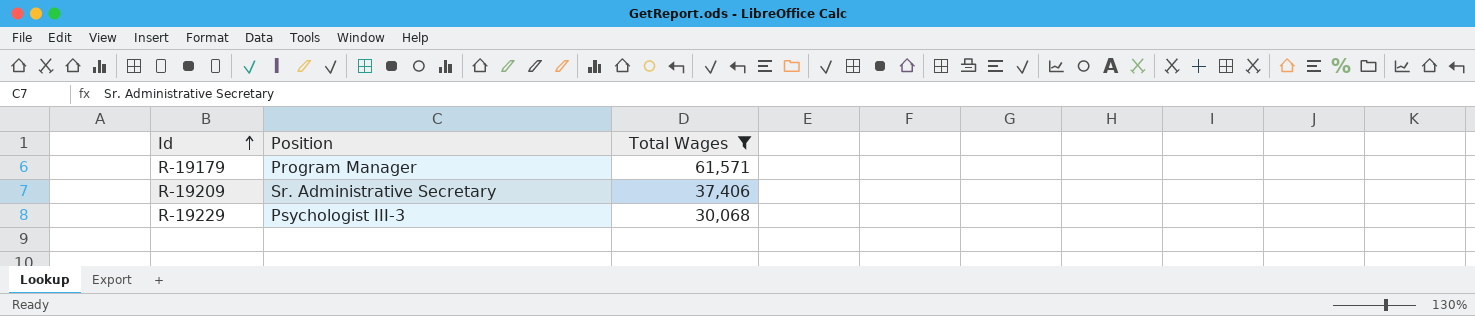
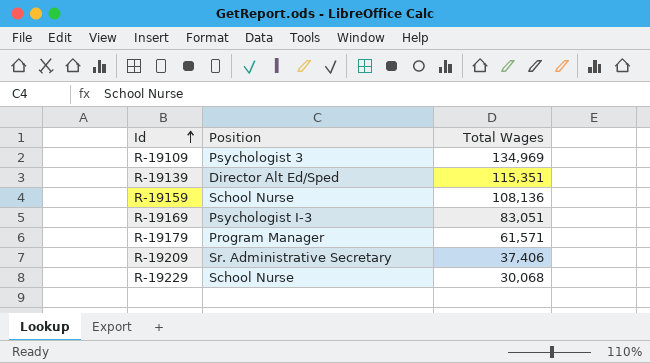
filter: Total Wages <= 61,571 -> none
R-19229 | Position: Psychologist III-3 -> School Nurse

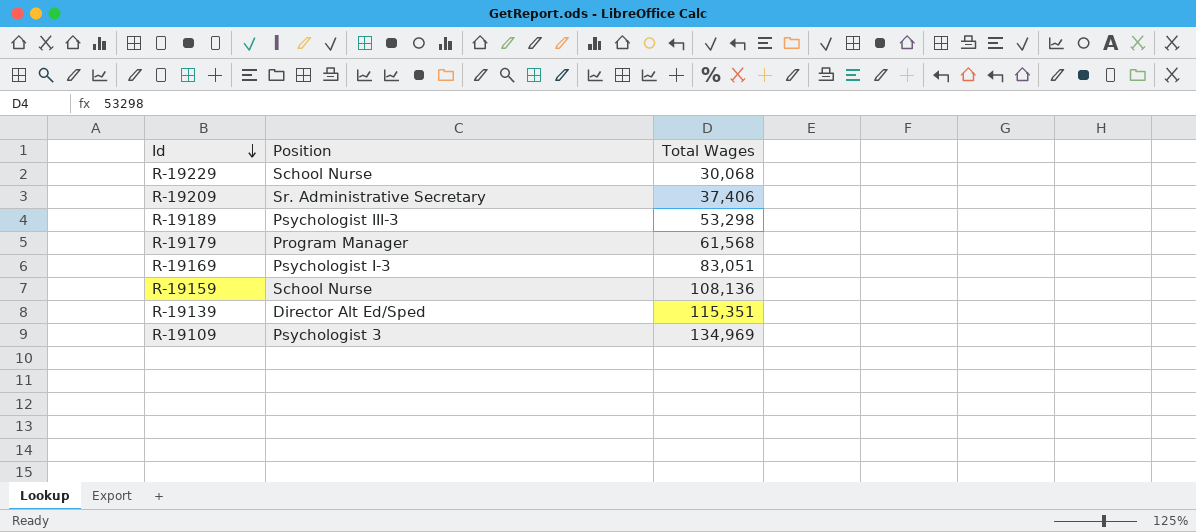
row order: Id ascending -> Id descending
row R-19189: none -> Psychologist III-3 | 53,298
R-19179 | Total Wages: 61,571 -> 61,568

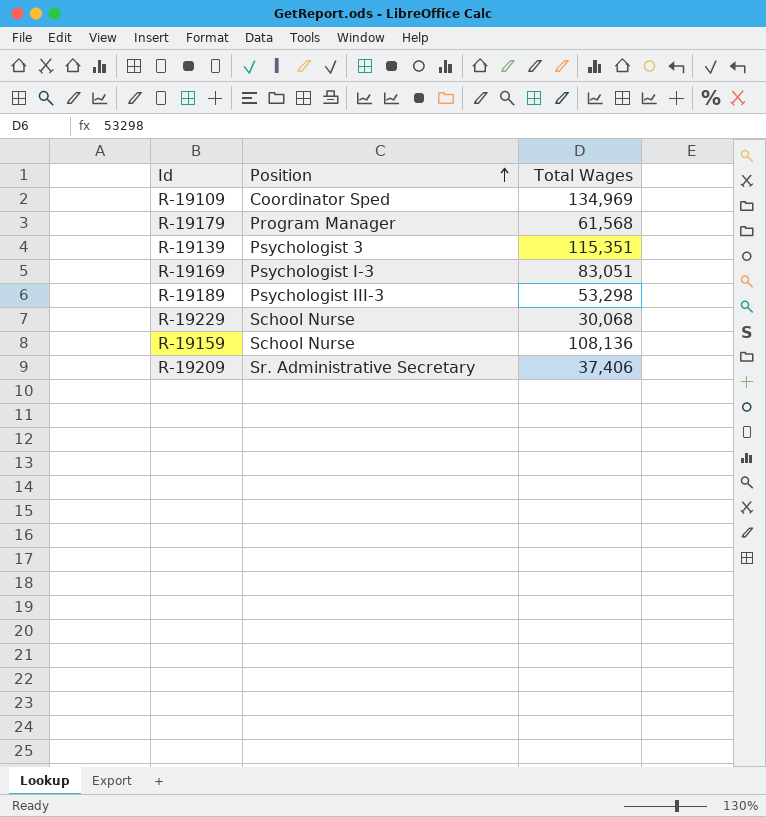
row order: Id descending -> Position ascending
R-19109 | Position: Psychologist 3 -> Coordinator Sped
R-19139 | Position: Director Alt Ed/Sped -> Psychologist 3

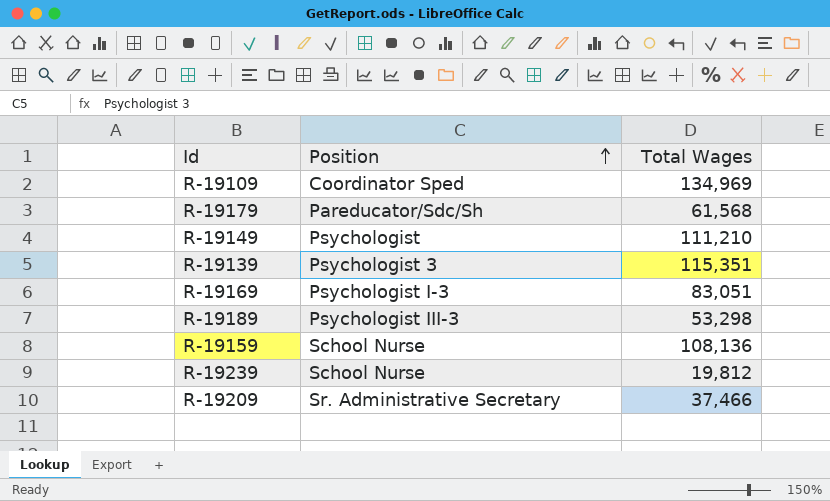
row R-19229: School Nurse | 30,068 -> none
R-19179 | Position: Program Manager -> Pareducator/Sdc/Sh
row R-19149: none -> Psychologist | 111,210
row R-19239: none -> School Nurse | 19,812
R-19209 | Total Wages: 37,406 -> 37,466

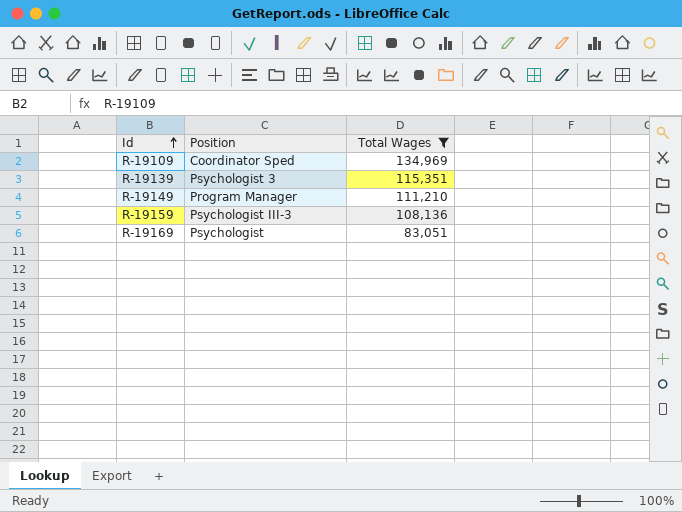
filter: none -> Total Wages >= 83,051
row order: Position ascending -> Id ascending
R-19149 | Position: Psychologist -> Program Manager
R-19159 | Position: School Nurse -> Psychologist III-3
R-19169 | Position: Psychologist I-3 -> Psychologist

